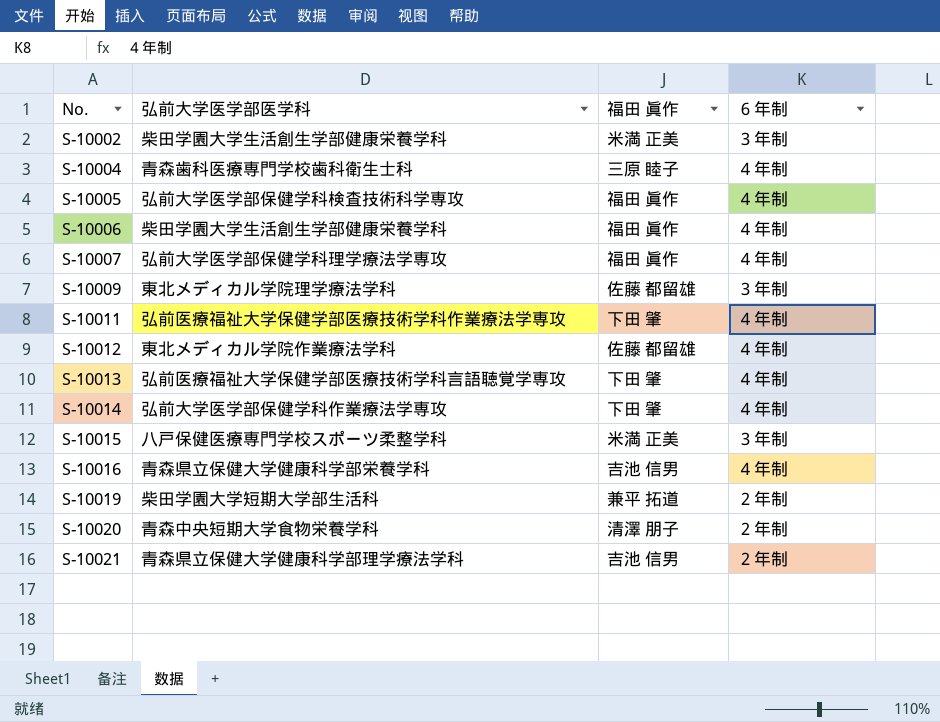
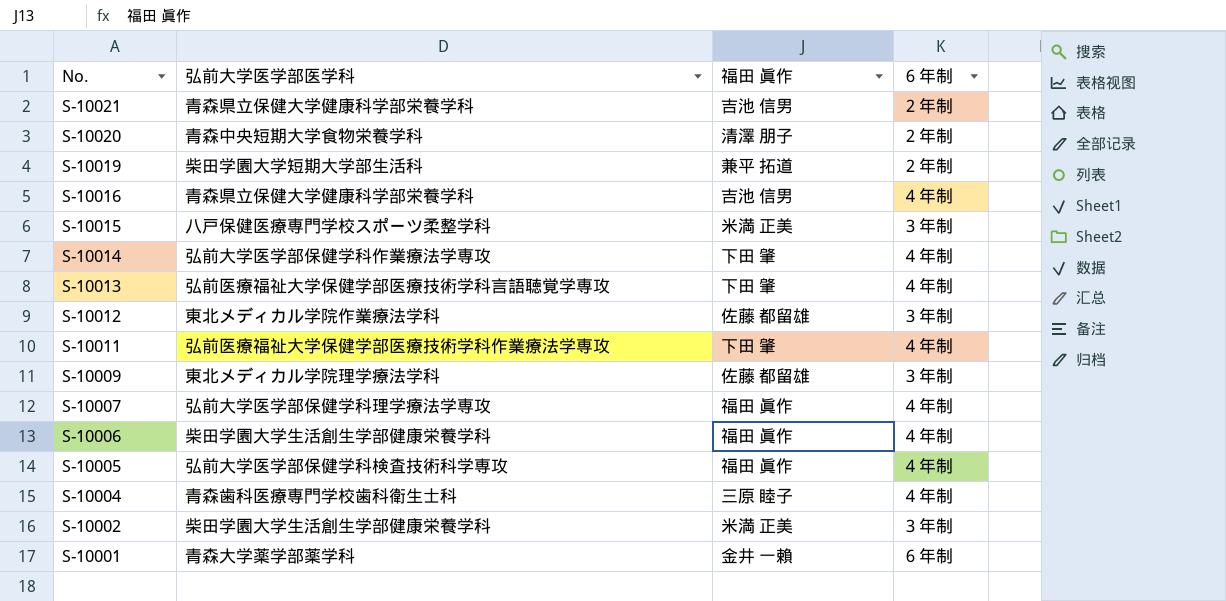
row order: No. ascending -> No. descending
S-10021 | 弘前大学医学部医学科: 青森県立保健大学健康科学部理学療法学科 -> 青森県立保健大学健康科学部栄養学科
S-10012 | ６年制: ４年制 -> ３年制
row S-10001: none -> 青森大学薬学部薬学科 | 金井 一賴 | ６年制

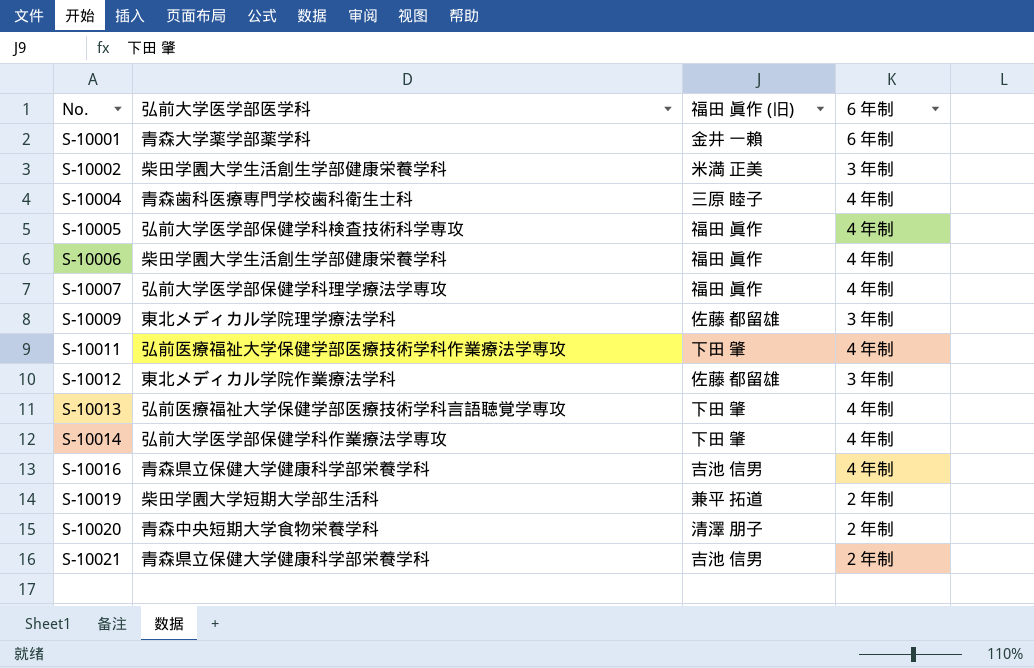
row order: No. descending -> No. ascending
column name: 福田 眞作 -> 福田 眞作 (旧)
row S-10015: 八戸保健医療専門学校スポーツ柔整学科 | 米満 正美 | ３年制 -> none

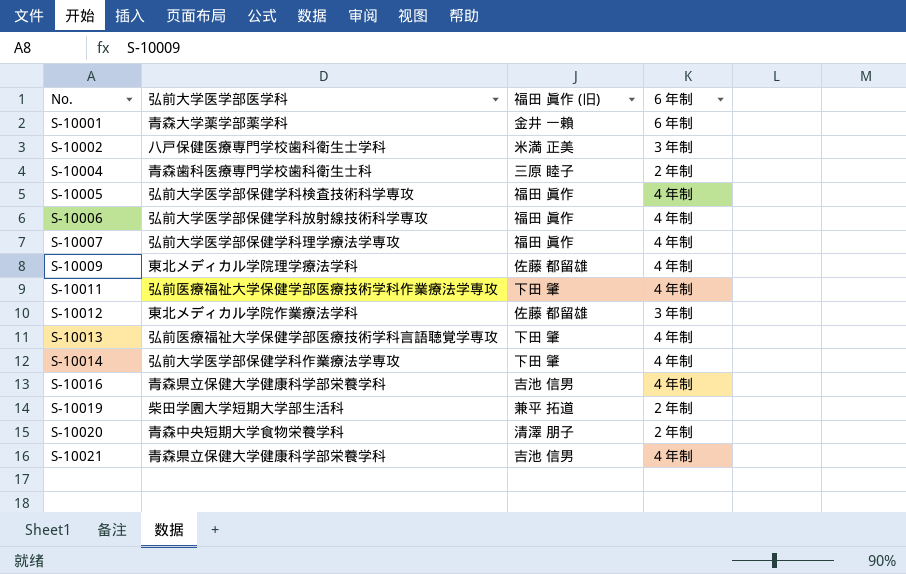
S-10002 | 弘前大学医学部医学科: 柴田学園大学生活創生学部健康栄養学科 -> 八戸保健医療専門学校歯科衛生士学科
S-10004 | ６年制: ４年制 -> ２年制
S-10006 | 弘前大学医学部医学科: 柴田学園大学生活創生学部健康栄養学科 -> 弘前大学医学部保健学科放射線技術科学専攻
S-10009 | ６年制: ３年制 -> ４年制
S-10021 | ６年制: ２年制 -> ４年制

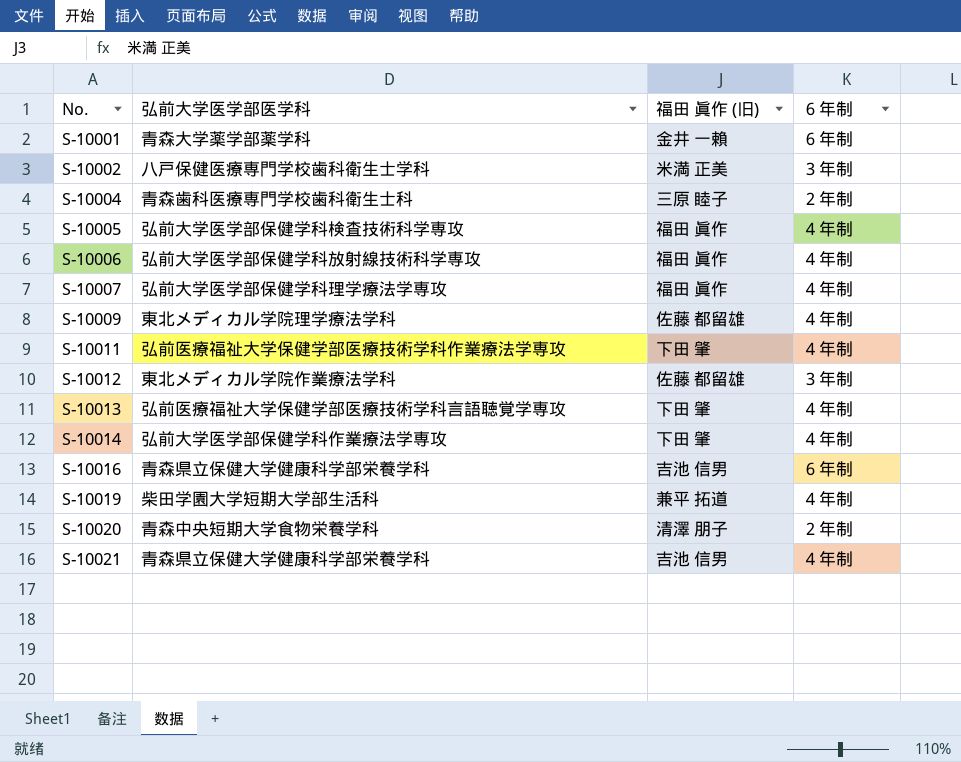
S-10016 | ６年制: ４年制 -> ６年制
S-10019 | ６年制: ２年制 -> ４年制

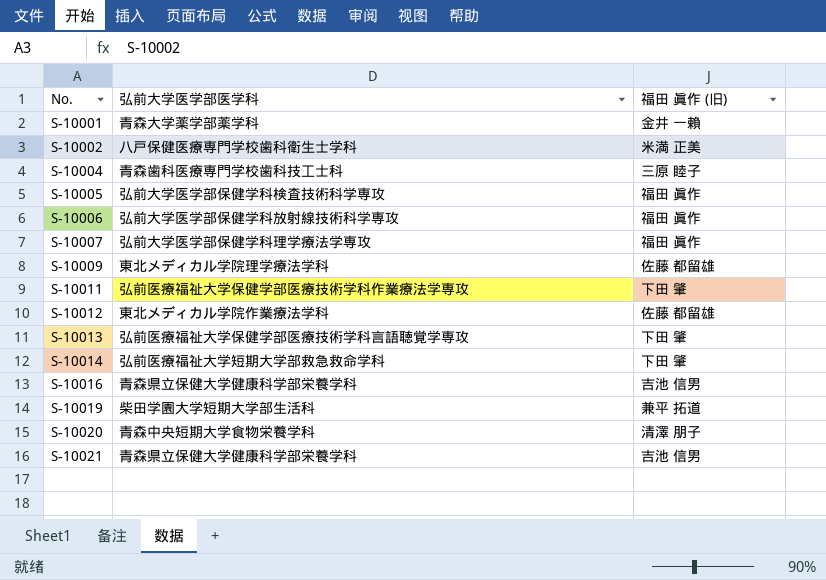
column ６年制 | position: 4 -> none
S-10004 | 弘前大学医学部医学科: 青森歯科医療専門学校歯科衛生士科 -> 青森歯科医療専門学校歯科技工士科
S-10014 | 弘前大学医学部医学科: 弘前大学医学部保健学科作業療法学専攻 -> 弘前医療福祉大学短期大学部救急救命学科

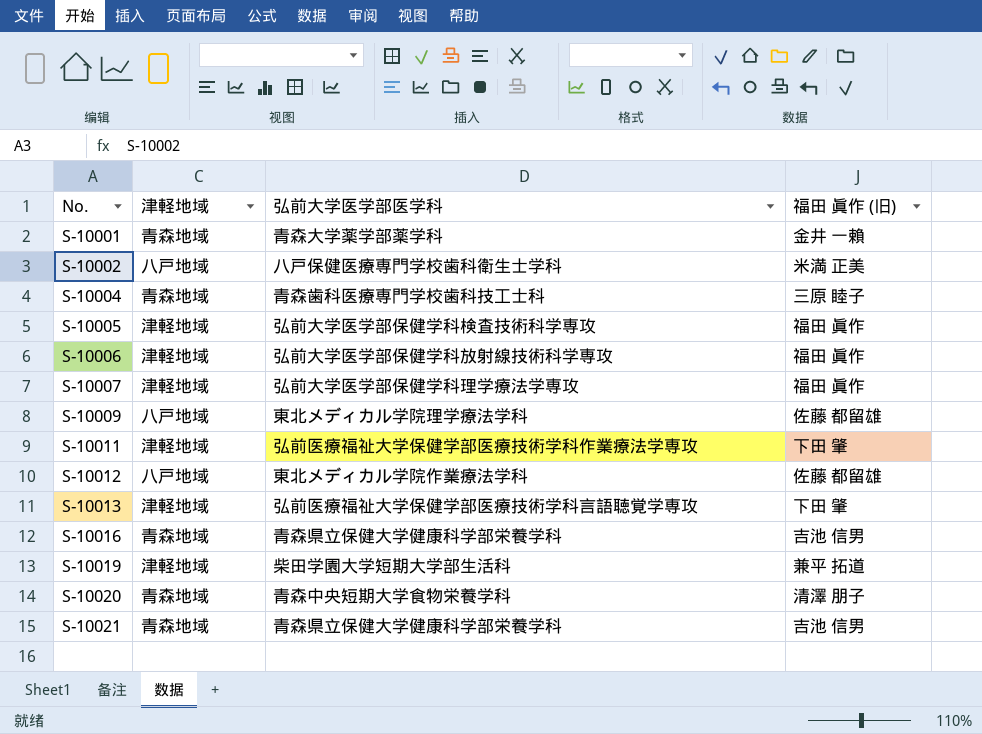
column 津軽地域 | position: none -> 2
row S-10014: 弘前医療福祉大学短期大学部救急救命学科 | 下田 肇 -> none

